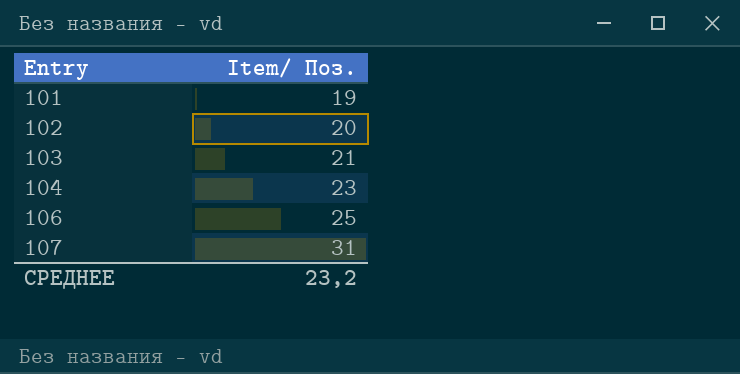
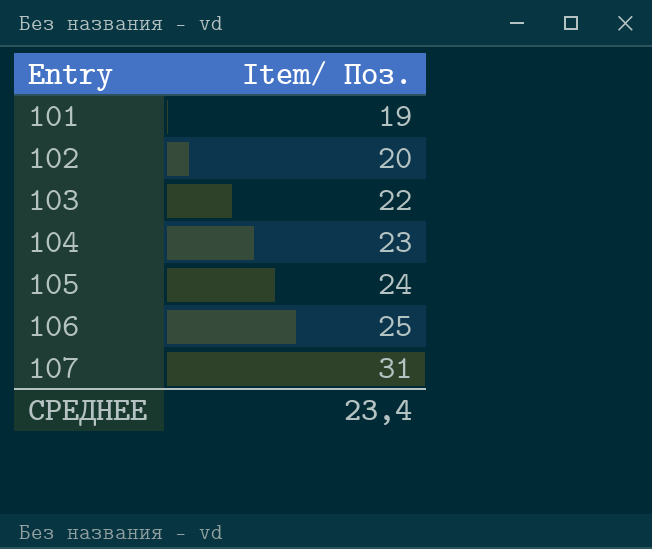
103 | Item/ Поз.: 21 -> 22
row 105: none -> 24
СРЕДНЕЕ | Item/ Поз.: 23,2 -> 23,4

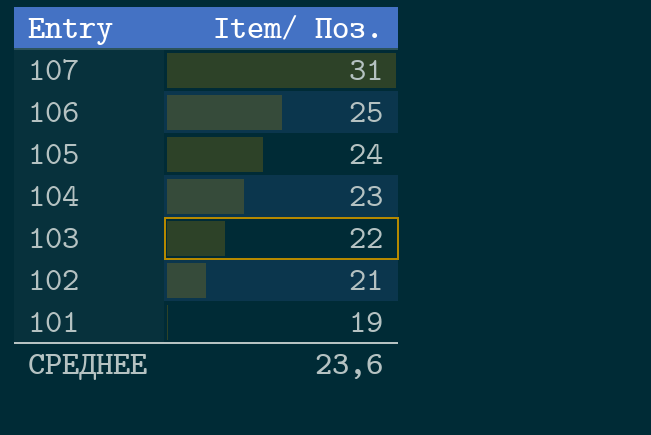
row order: Entry ascending -> Entry descending
102 | Item/ Поз.: 20 -> 21
СРЕДНЕЕ | Item/ Поз.: 23,4 -> 23,6

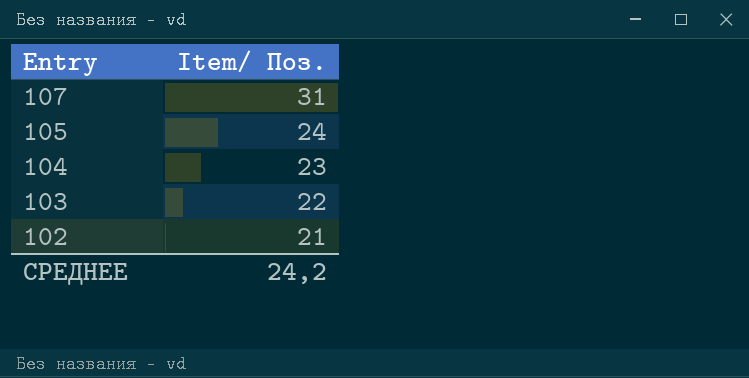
row 106: 25 -> none
row 101: 19 -> none
СРЕДНЕЕ | Item/ Поз.: 23,6 -> 24,2

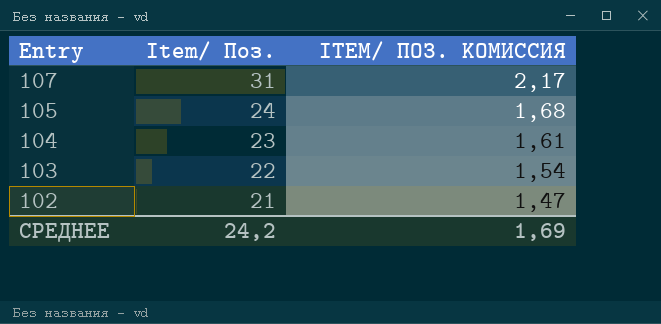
column ITEM/ ПОЗ. КОМИССИЯ | formula: none -> [Item/ Поз.] * 0,07

